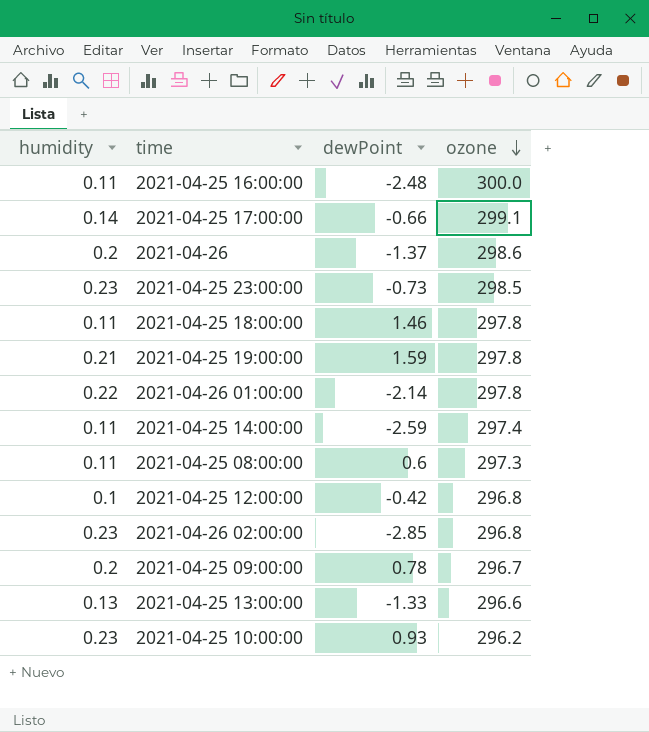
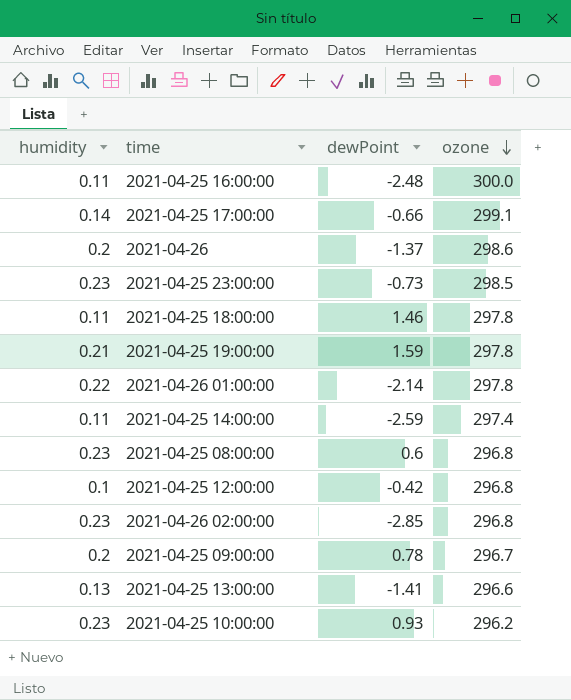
2021-04-25 08:00:00 | humidity: 0.11 -> 0.23
2021-04-25 08:00:00 | ozone: 297.3 -> 296.8
2021-04-25 13:00:00 | dewPoint: -1.33 -> -1.41

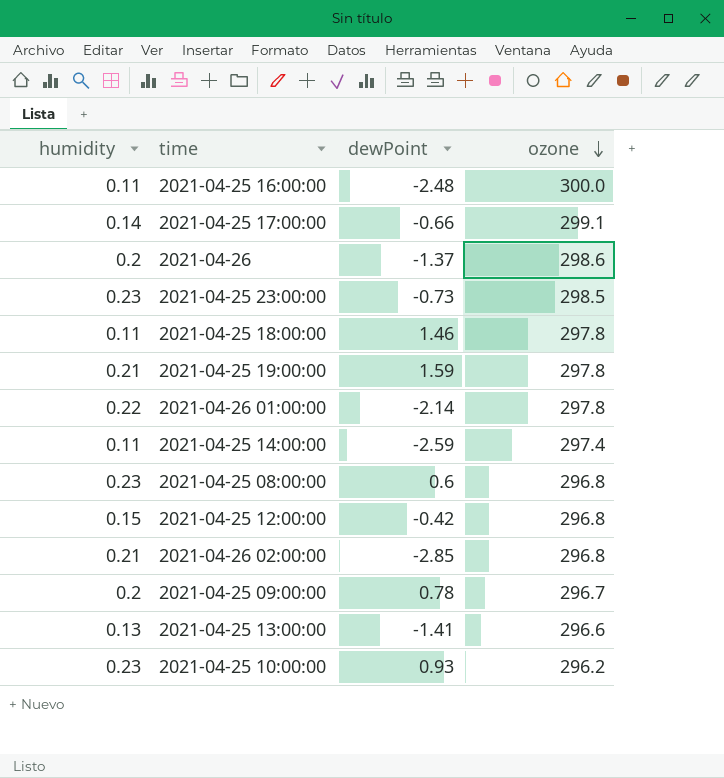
2021-04-25 12:00:00 | humidity: 0.1 -> 0.15
2021-04-26 02:00:00 | humidity: 0.23 -> 0.21

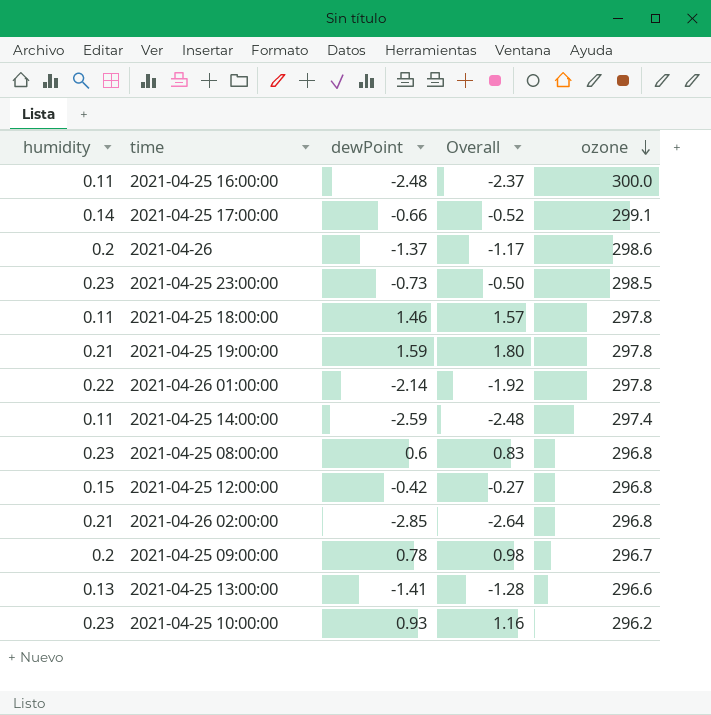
column Overall | formula: none -> [humidity] + [dewPoint]

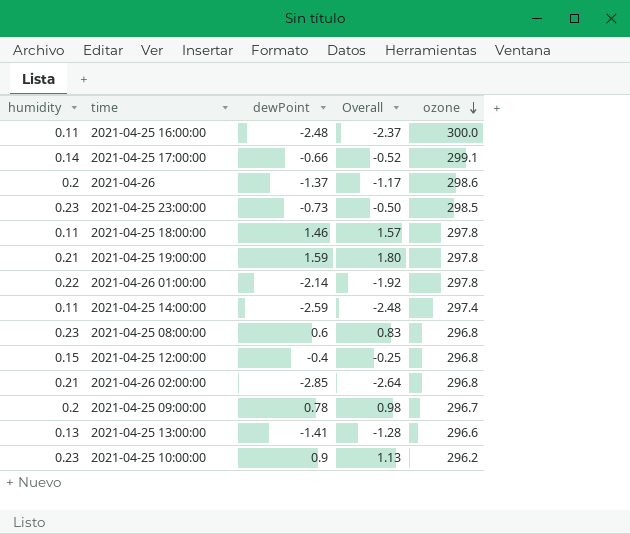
2021-04-25 12:00:00 | dewPoint: -0.42 -> -0.4
2021-04-25 12:00:00 | Overall: -0.27 -> -0.25
2021-04-25 10:00:00 | dewPoint: 0.93 -> 0.9
2021-04-25 10:00:00 | Overall: 1.16 -> 1.13

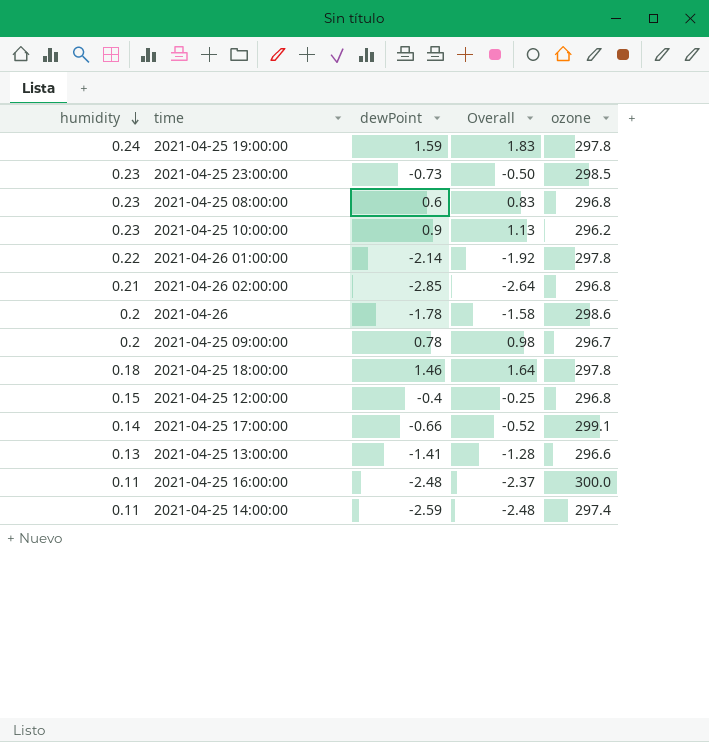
row order: ozone descending -> humidity descending
2021-04-25 19:00:00 | humidity: 0.21 -> 0.24
2021-04-25 19:00:00 | Overall: 1.80 -> 1.83
2021-04-26 | dewPoint: -1.37 -> -1.78
2021-04-26 | Overall: -1.17 -> -1.58
2021-04-25 18:00:00 | humidity: 0.11 -> 0.18
2021-04-25 18:00:00 | Overall: 1.57 -> 1.64

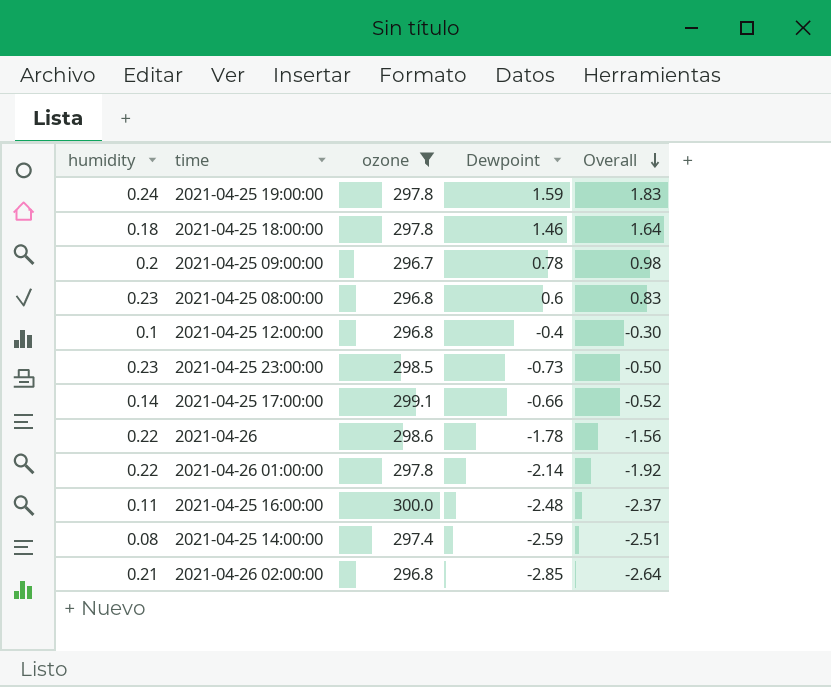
filter: none -> ozone >= 296.7
row order: humidity descending -> Overall descending
column ozone | position: 5 -> 3
column name: dewPoint -> Dewpoint
2021-04-25 12:00:00 | humidity: 0.15 -> 0.1
2021-04-25 12:00:00 | Overall: -0.25 -> -0.30
2021-04-26 | humidity: 0.2 -> 0.22
2021-04-26 | Overall: -1.58 -> -1.56
2021-04-25 14:00:00 | humidity: 0.11 -> 0.08
2021-04-25 14:00:00 | Overall: -2.48 -> -2.51

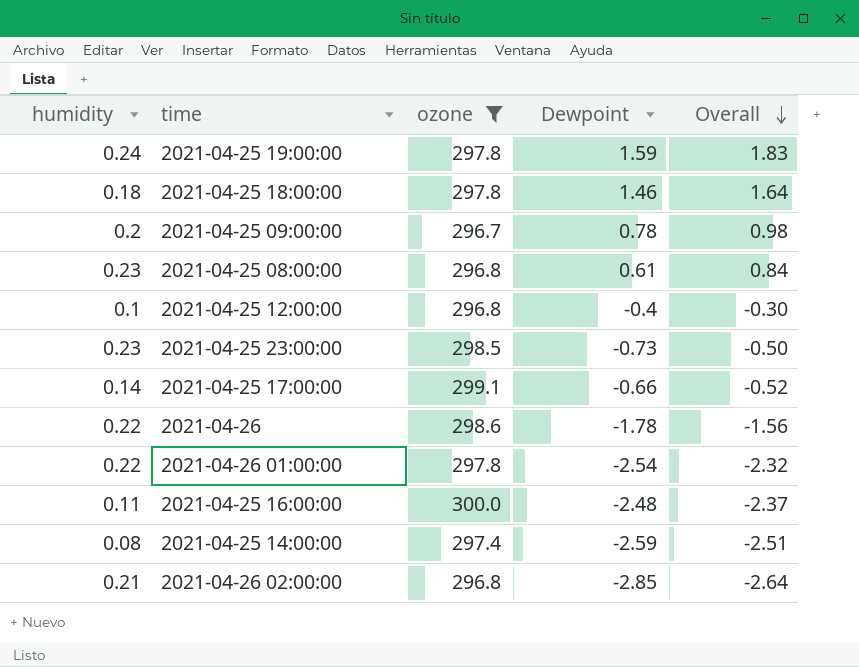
2021-04-25 08:00:00 | Dewpoint: 0.6 -> 0.61
2021-04-25 08:00:00 | Overall: 0.83 -> 0.84
2021-04-26 01:00:00 | Dewpoint: -2.14 -> -2.54
2021-04-26 01:00:00 | Overall: -1.92 -> -2.32

